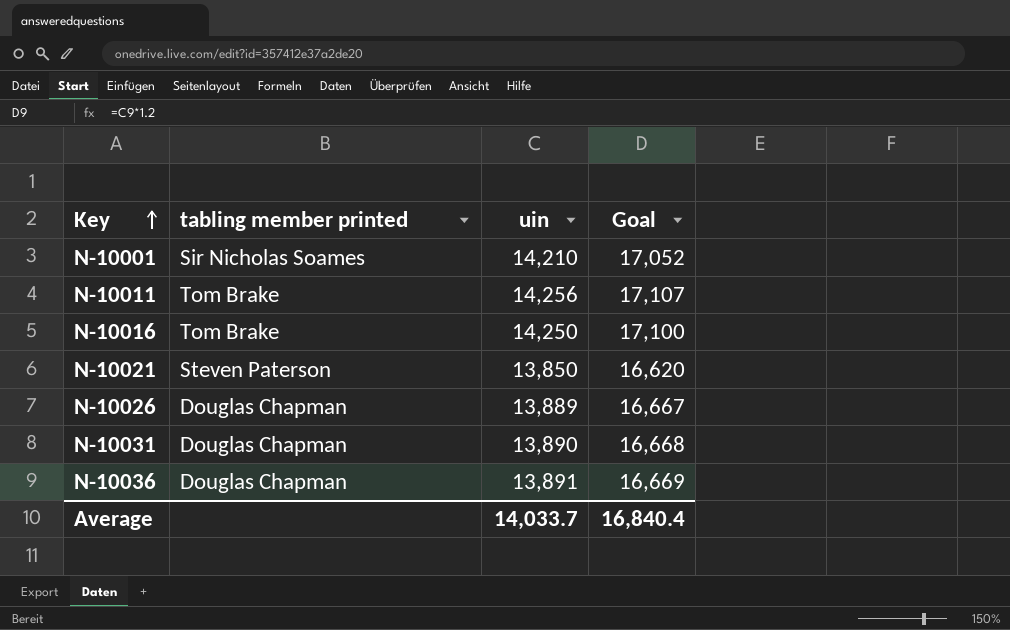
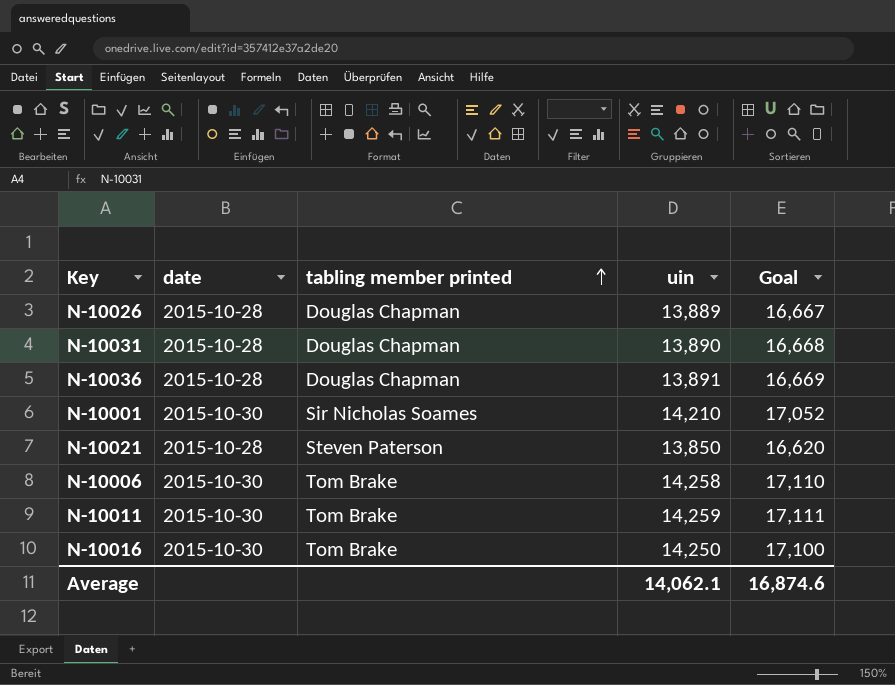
row order: Key ascending -> tabling member printed ascending
column date | position: none -> 2
row N-10006: none -> 2015-10-30 | Tom Brake | 14,258 | 17,110
N-10011 | uin: 14,256 -> 14,259
N-10011 | Goal: 17,107 -> 17,111
Average | uin: 14,033.7 -> 14,062.1
Average | Goal: 16,840.4 -> 16,874.6

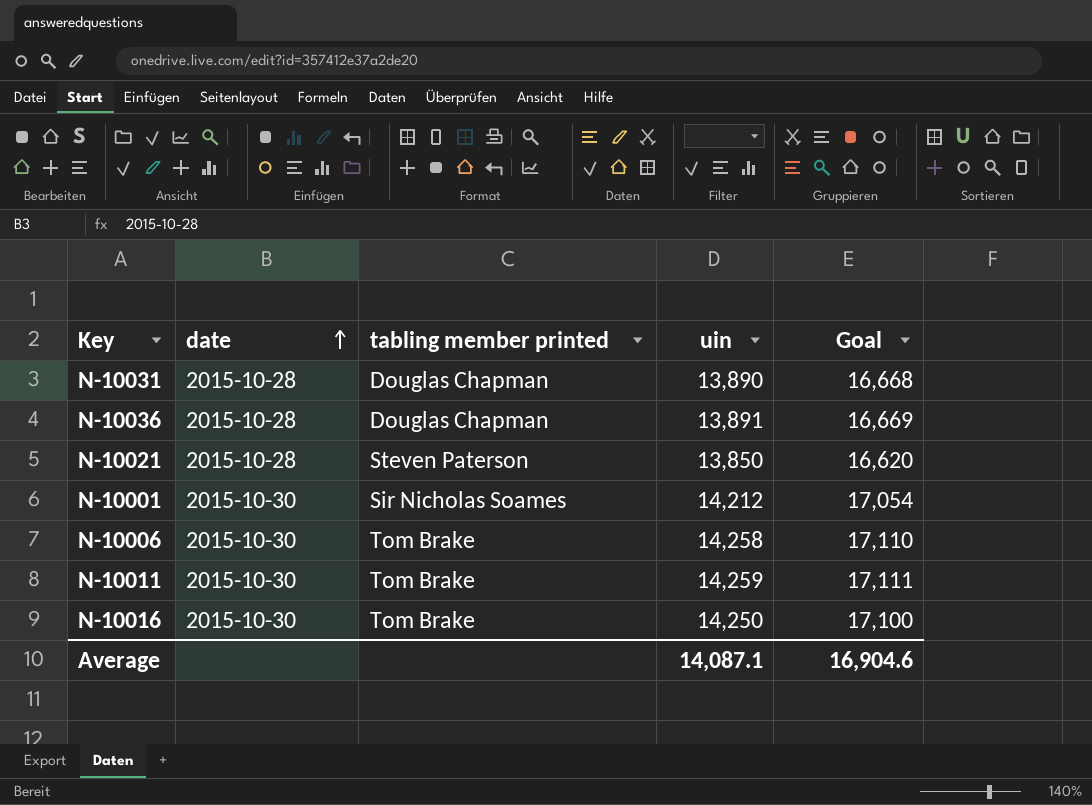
row order: tabling member printed ascending -> date ascending
row N-10026: 2015-10-28 | Douglas Chapman | 13,889 | 16,667 -> none
N-10001 | uin: 14,210 -> 14,212
N-10001 | Goal: 17,052 -> 17,054
Average | uin: 14,062.1 -> 14,087.1
Average | Goal: 16,874.6 -> 16,904.6

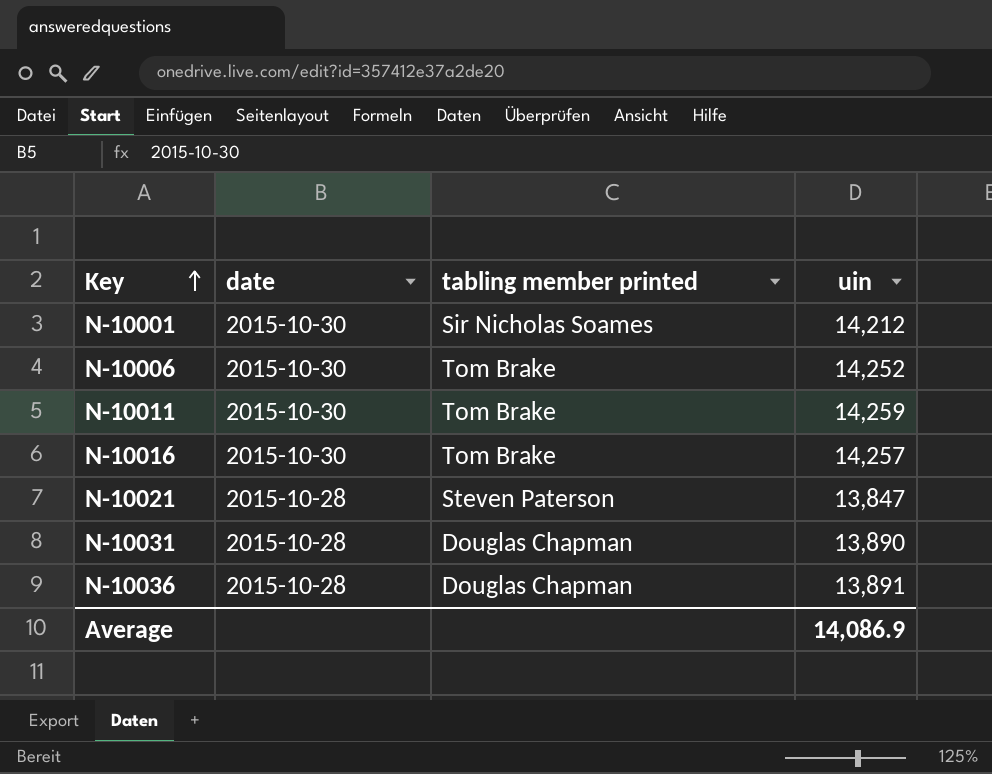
row order: date ascending -> Key ascending
column Goal | formula: [uin] * 1.2 -> none
N-10006 | uin: 14,258 -> 14,252
N-10016 | uin: 14,250 -> 14,257
N-10021 | uin: 13,850 -> 13,847
Average | uin: 14,087.1 -> 14,086.9

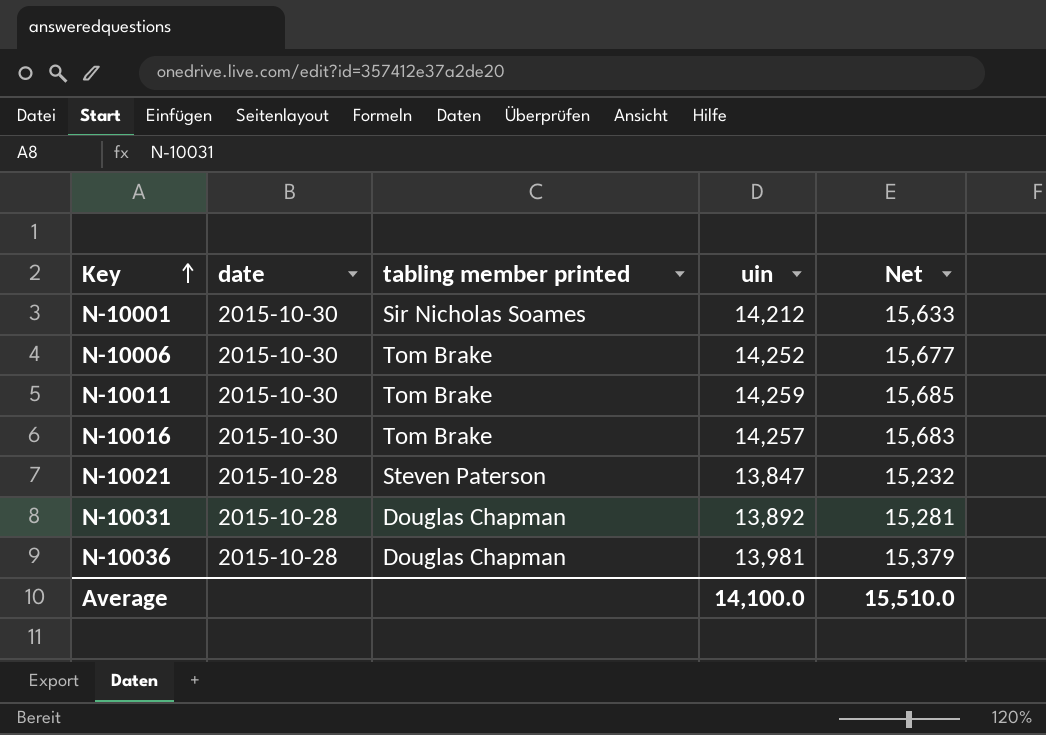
column Net | formula: none -> [uin] * 1.1
N-10031 | uin: 13,890 -> 13,892
N-10036 | uin: 13,891 -> 13,981
Average | uin: 14,086.9 -> 14,100.0

